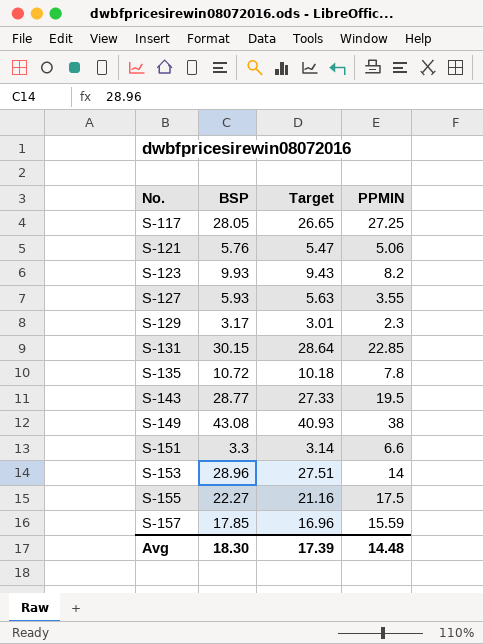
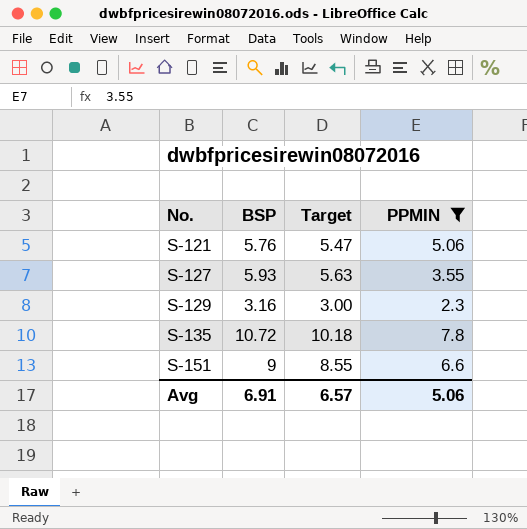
filter: none -> PPMIN <= 7.8
S-129 | BSP: 3.17 -> 3.16
S-129 | Target: 3.01 -> 3.00
S-151 | BSP: 3.3 -> 9
S-151 | Target: 3.14 -> 8.55
Avg | BSP: 18.30 -> 6.91
Avg | Target: 17.39 -> 6.57
Avg | PPMIN: 14.48 -> 5.06

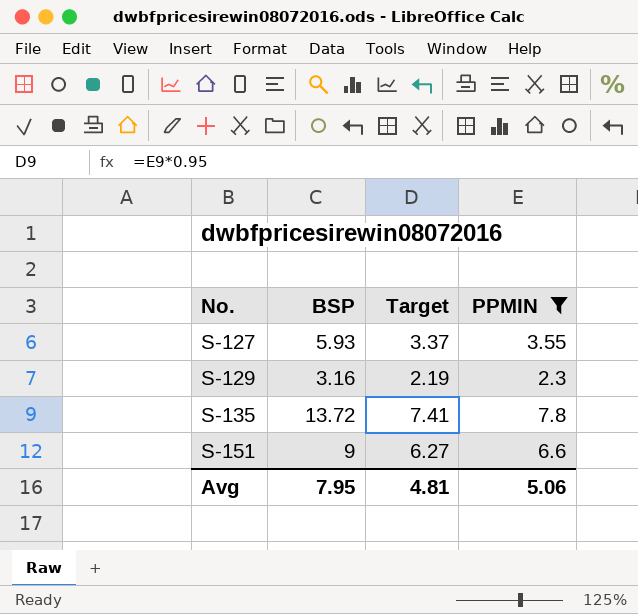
column Target | formula: [BSP] * 0.95 -> [PPMIN] * 0.95
row S-121: 5.76 | 5.47 | 5.06 -> none
S-135 | BSP: 10.72 -> 13.72
Avg | BSP: 6.91 -> 7.95
Avg | Target: 6.57 -> 4.81

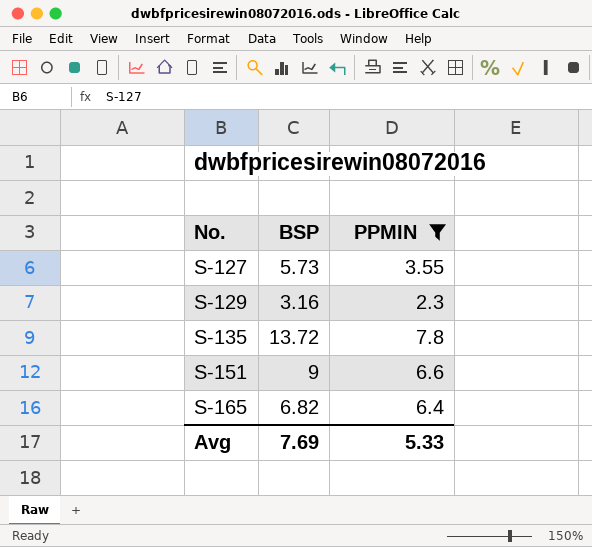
column Target | formula: [PPMIN] * 0.95 -> none
S-127 | BSP: 5.93 -> 5.73
row S-165: none -> 6.82 | 6.4
Avg | BSP: 7.95 -> 7.69
Avg | PPMIN: 5.06 -> 5.33

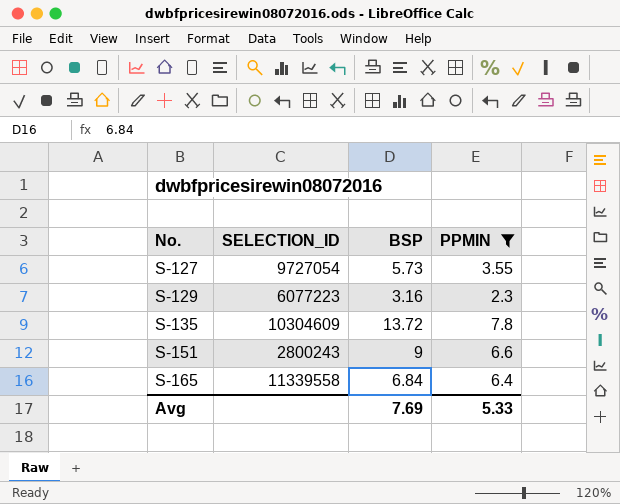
column SELECTION_ID | position: none -> 2
S-165 | BSP: 6.82 -> 6.84

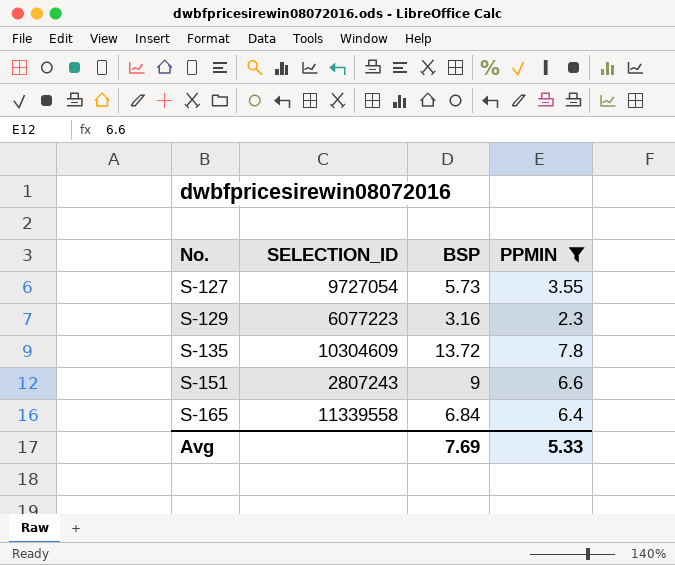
S-151 | SELECTION_ID: 2800243 -> 2807243

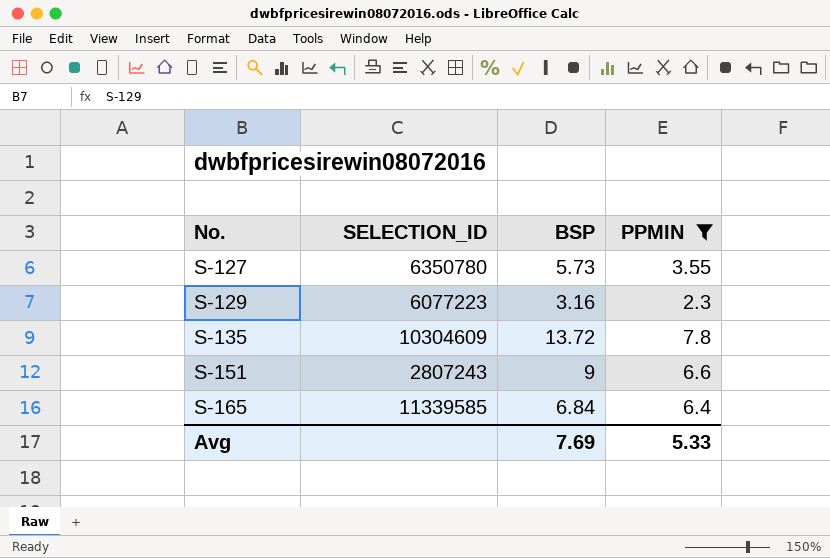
S-127 | SELECTION_ID: 9727054 -> 6350780
S-165 | SELECTION_ID: 11339558 -> 11339585

